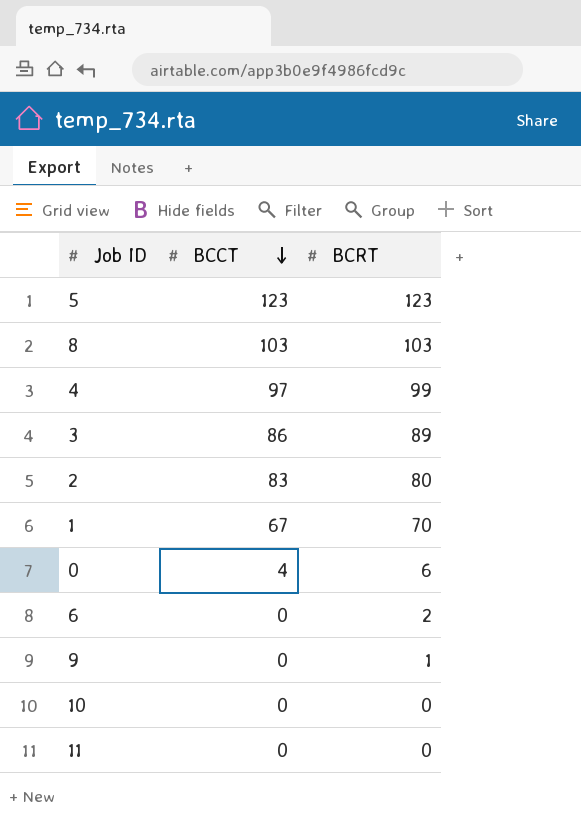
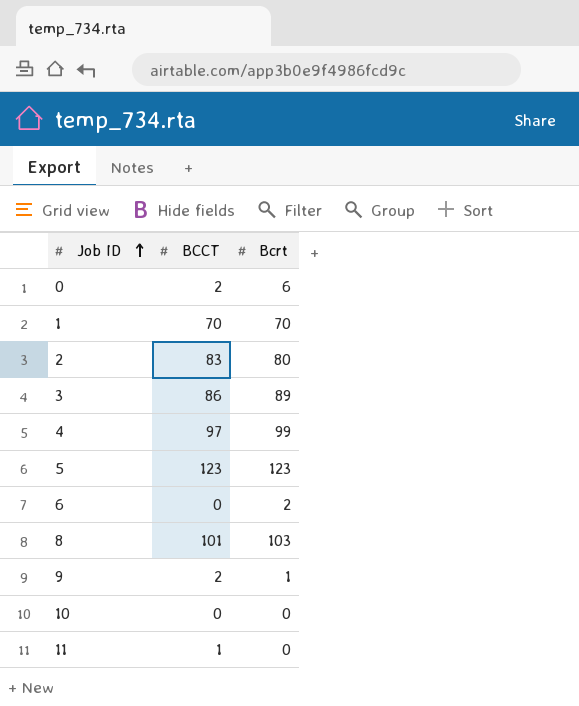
row order: BCCT descending -> Job ID ascending
column name: BCRT -> Bcrt
0 | BCCT: 4 -> 2
1 | BCCT: 67 -> 70
8 | BCCT: 103 -> 101
9 | BCCT: 0 -> 2
11 | BCCT: 0 -> 1

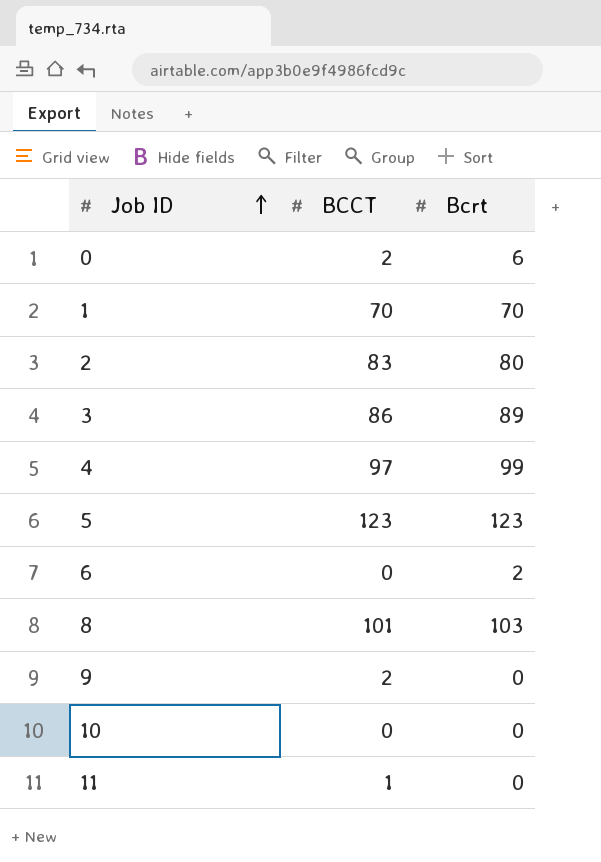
9 | Bcrt: 1 -> 0

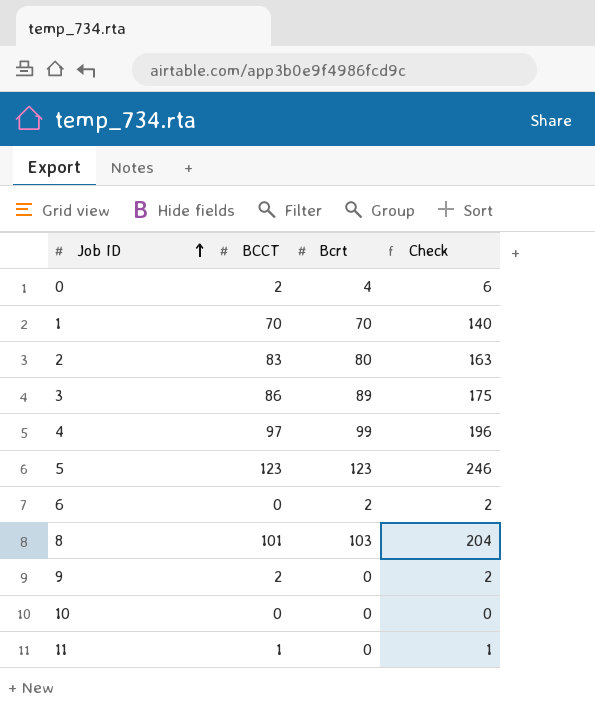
column Check | formula: none -> [BCCT] + [Bcrt]
0 | Bcrt: 6 -> 4

